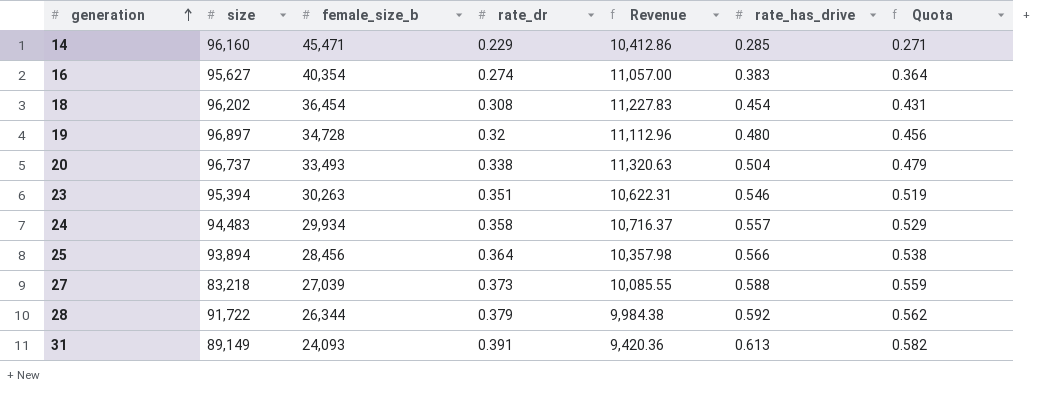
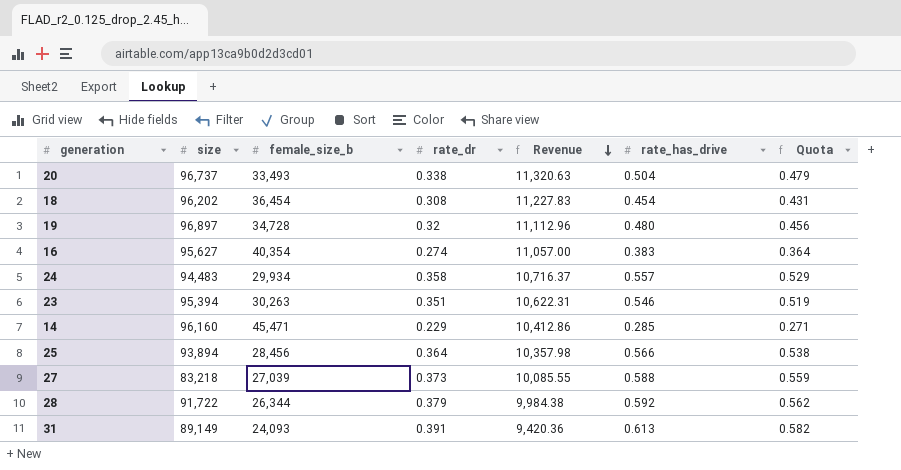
row order: generation ascending -> Revenue descending

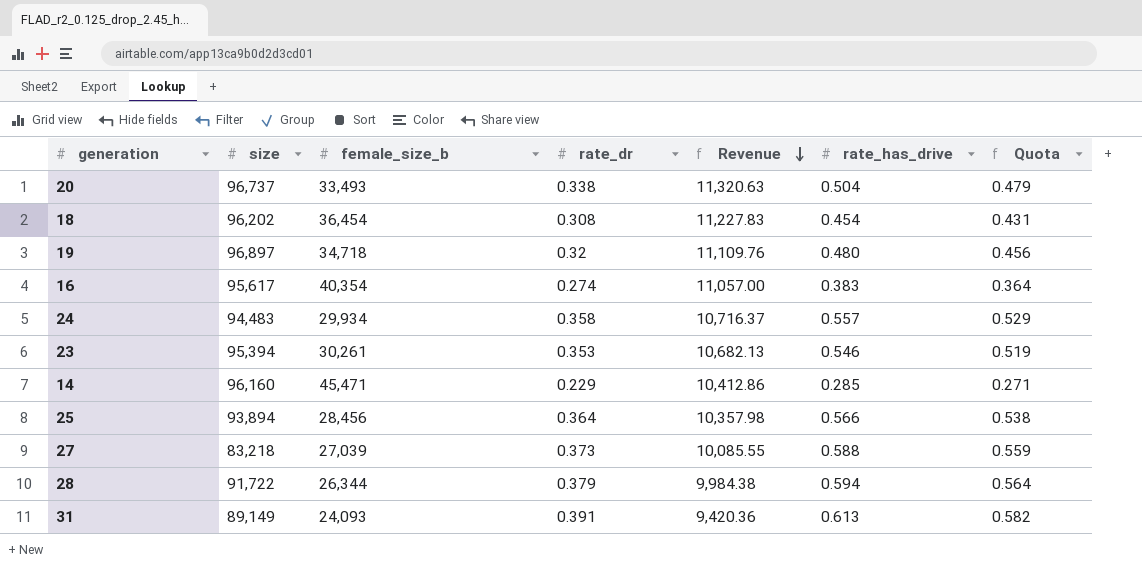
19 | female_size_b: 34,728 -> 34,718
19 | Revenue: 11,112.96 -> 11,109.76
16 | size: 95,627 -> 95,617
23 | female_size_b: 30,263 -> 30,261
23 | rate_dr: 0.351 -> 0.353
23 | Revenue: 10,622.31 -> 10,682.13
28 | rate_has_drive: 0.592 -> 0.594
28 | Quota: 0.562 -> 0.564

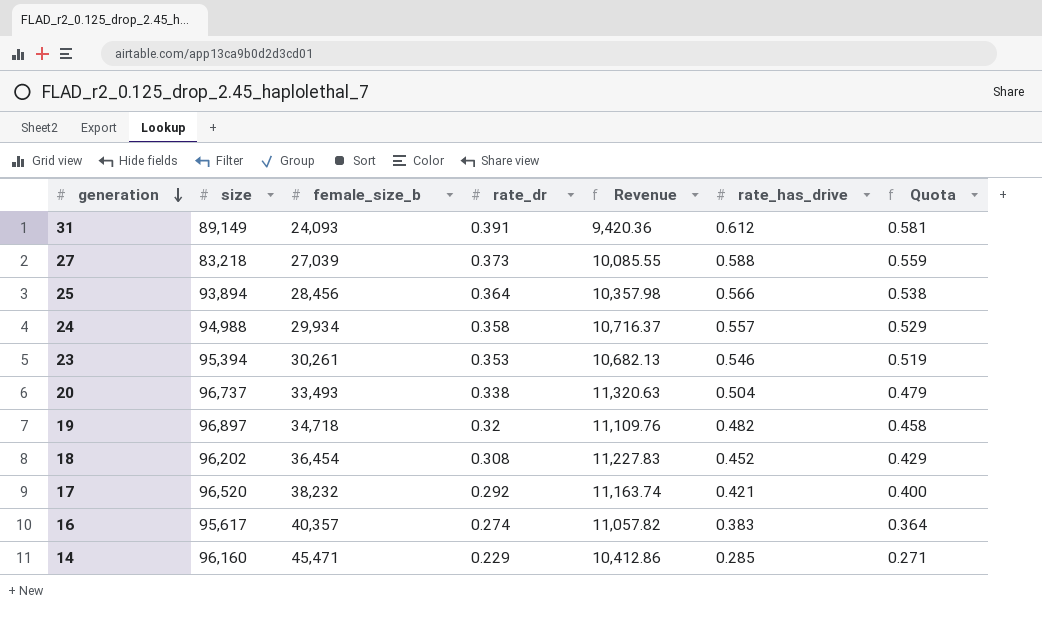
row order: Revenue descending -> generation descending
row 28: 91,722 | 26,344 | 0.379 | 9,984.38 | 0.594 | 0.564 -> none
31 | rate_has_drive: 0.613 -> 0.612
31 | Quota: 0.582 -> 0.581
24 | size: 94,483 -> 94,988
19 | rate_has_drive: 0.480 -> 0.482
19 | Quota: 0.456 -> 0.458
18 | rate_has_drive: 0.454 -> 0.452
18 | Quota: 0.431 -> 0.429
row 17: none -> 96,520 | 38,232 | 0.292 | 11,163.74 | 0.421 | 0.400
16 | female_size_b: 40,354 -> 40,357
16 | Revenue: 11,057.00 -> 11,057.82

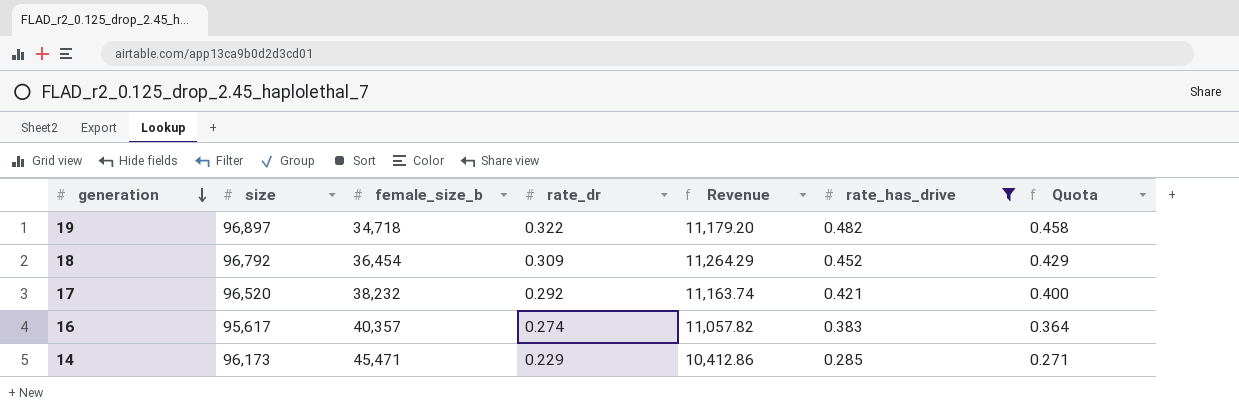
filter: none -> rate_has_drive <= 0.482
19 | rate_dr: 0.32 -> 0.322
19 | Revenue: 11,109.76 -> 11,179.20
18 | size: 96,202 -> 96,792
18 | rate_dr: 0.308 -> 0.309
18 | Revenue: 11,227.83 -> 11,264.29
14 | size: 96,160 -> 96,173

